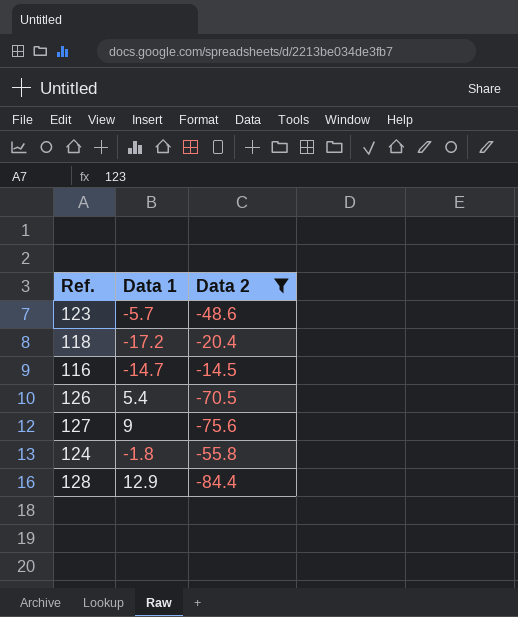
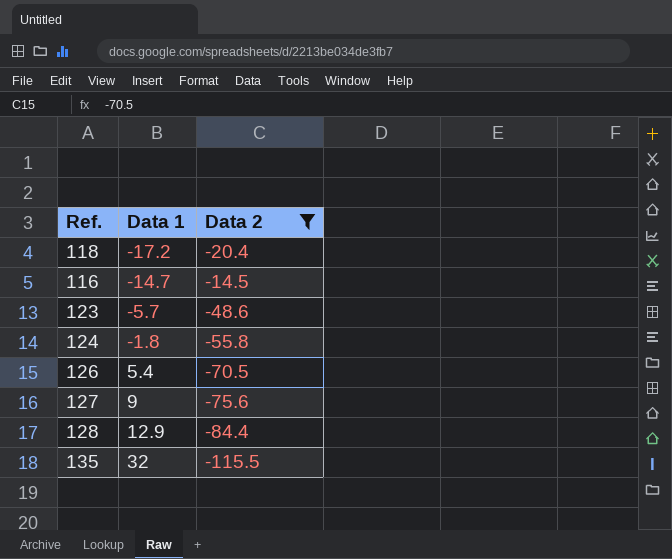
row order: none -> Data 1 ascending
row 135: none -> 32 | -115.5

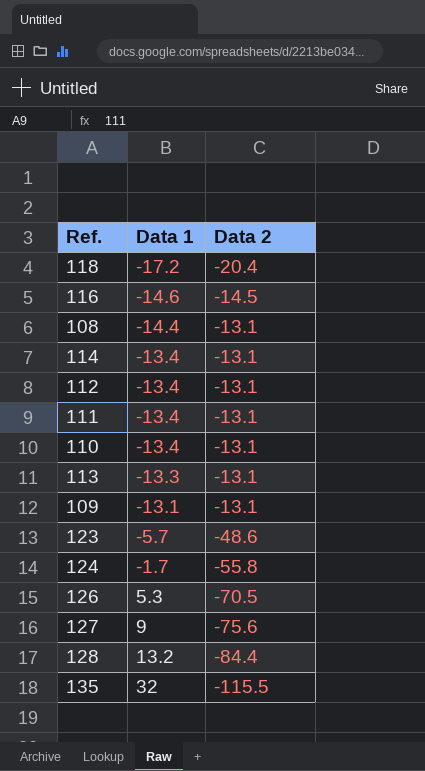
filter: Data 2 != -13.1 -> none
116 | Data 1: -14.7 -> -14.6
124 | Data 1: -1.8 -> -1.7
126 | Data 1: 5.4 -> 5.3
128 | Data 1: 12.9 -> 13.2

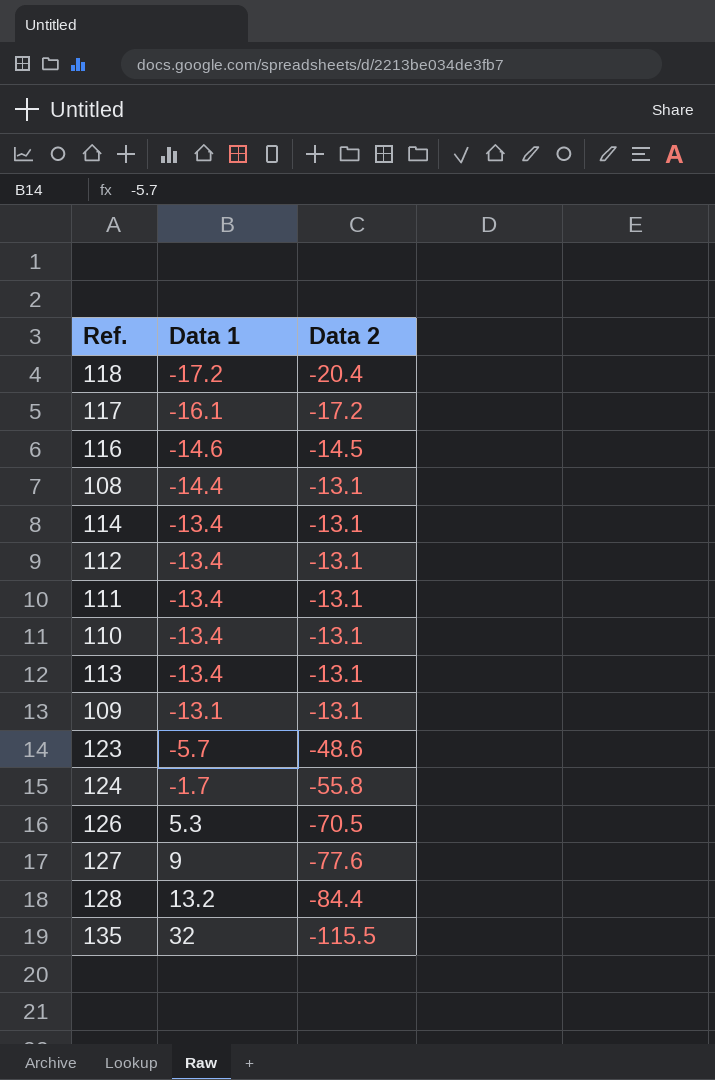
row 117: none -> -16.1 | -17.2
113 | Data 1: -13.3 -> -13.4
127 | Data 2: -75.6 -> -77.6

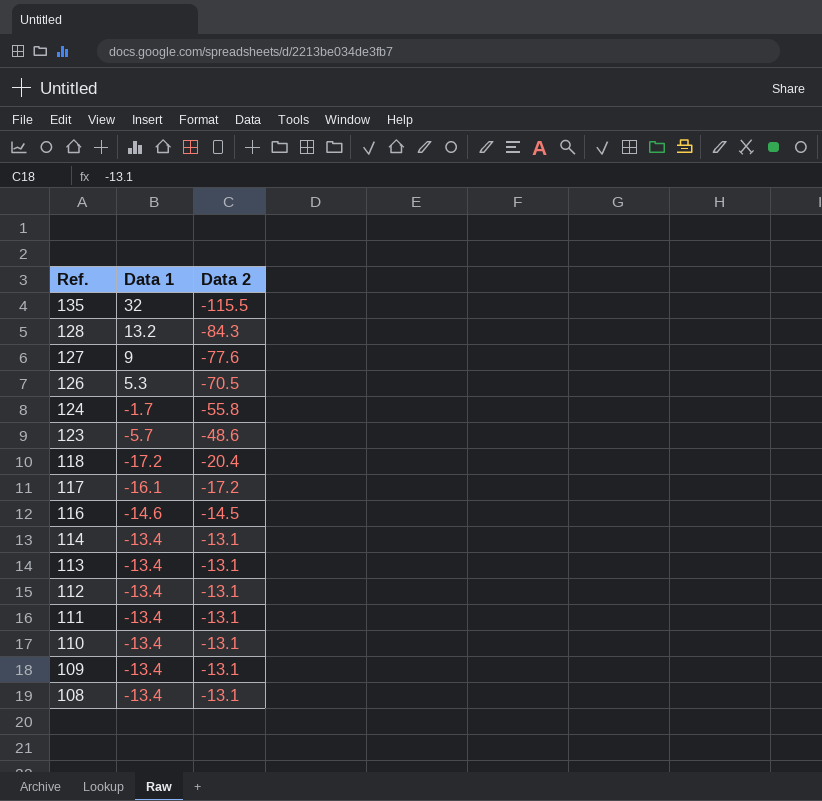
row order: Data 1 ascending -> Ref. descending
128 | Data 2: -84.4 -> -84.3
109 | Data 1: -13.1 -> -13.4
108 | Data 1: -14.4 -> -13.4

